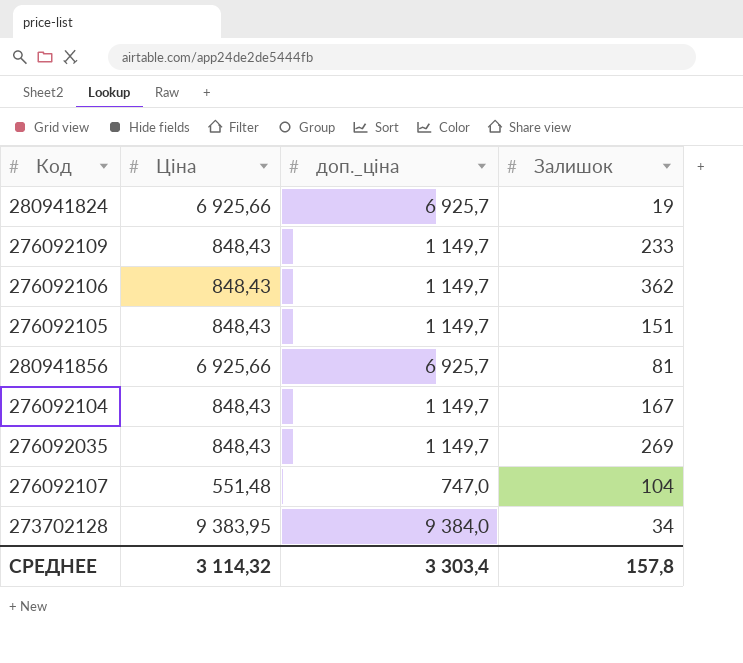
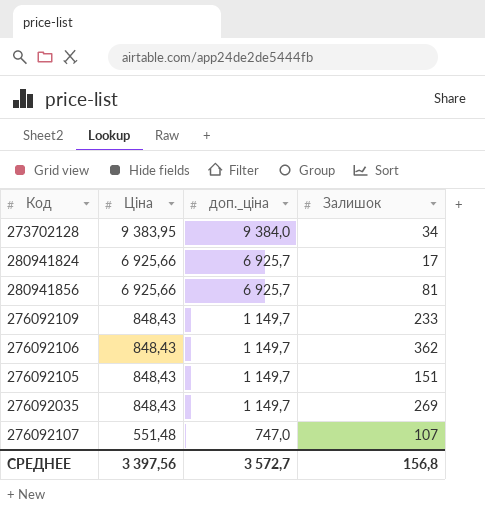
row order: none -> Ціна descending
row 276092104: 848,43 | 1 149,7 | 167 -> none
280941824 | Залишок: 19 -> 17
276092107 | Залишок: 104 -> 107
СРЕДНЕЕ | Ціна: 3 114,32 -> 3 397,56
СРЕДНЕЕ | доп._ціна: 3 303,4 -> 3 572,7
СРЕДНЕЕ | Залишок: 157,8 -> 156,8

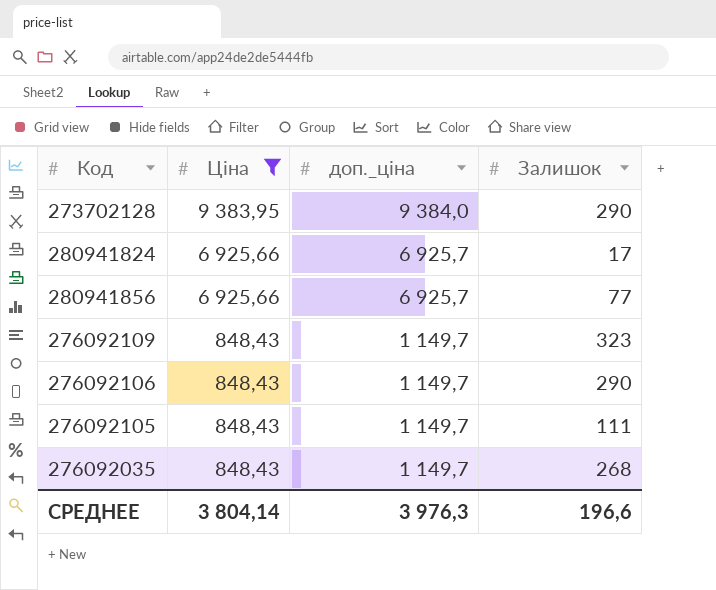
filter: none -> Ціна != 551,48
273702128 | Залишок: 34 -> 290
280941856 | Залишок: 81 -> 77
276092109 | Залишок: 233 -> 323
276092106 | Залишок: 362 -> 290
276092105 | Залишок: 151 -> 111
276092035 | Залишок: 269 -> 268
СРЕДНЕЕ | Ціна: 3 397,56 -> 3 804,14
СРЕДНЕЕ | доп._ціна: 3 572,7 -> 3 976,3
СРЕДНЕЕ | Залишок: 156,8 -> 196,6

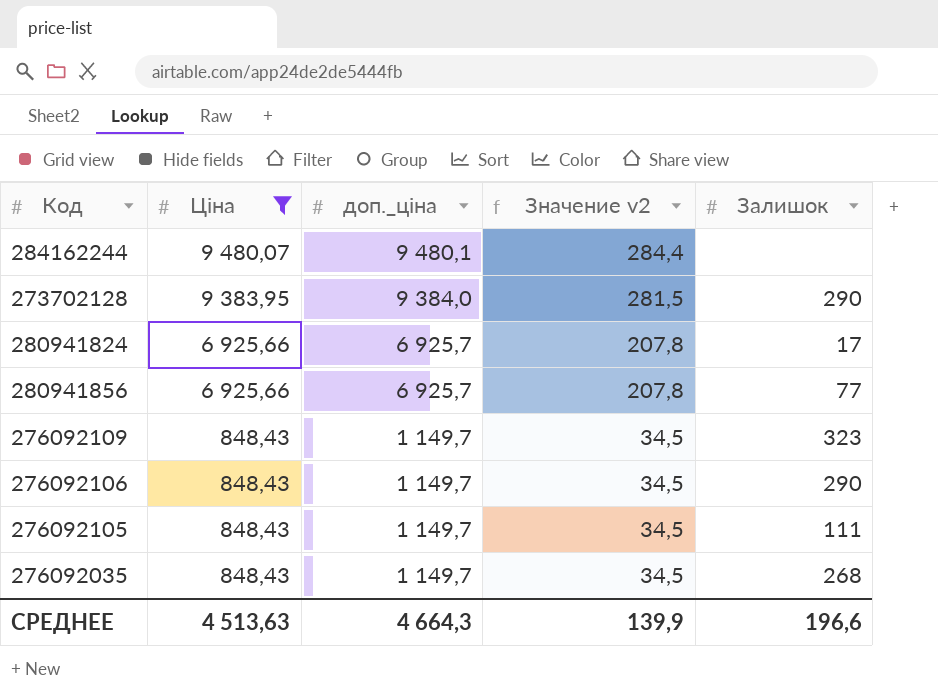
column Значение v2 | formula: none -> [доп._ціна] * 0,03
row 284162244: none -> 9 480,07 | 9 480,1 | 284,4 | none
СРЕДНЕЕ | Ціна: 3 804,14 -> 4 513,63
СРЕДНЕЕ | доп._ціна: 3 976,3 -> 4 664,3

